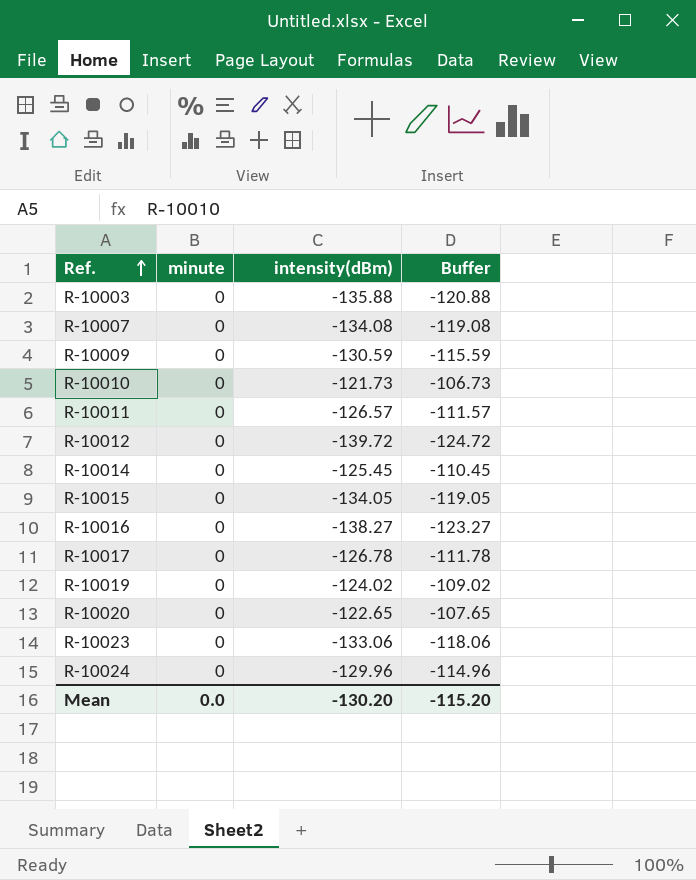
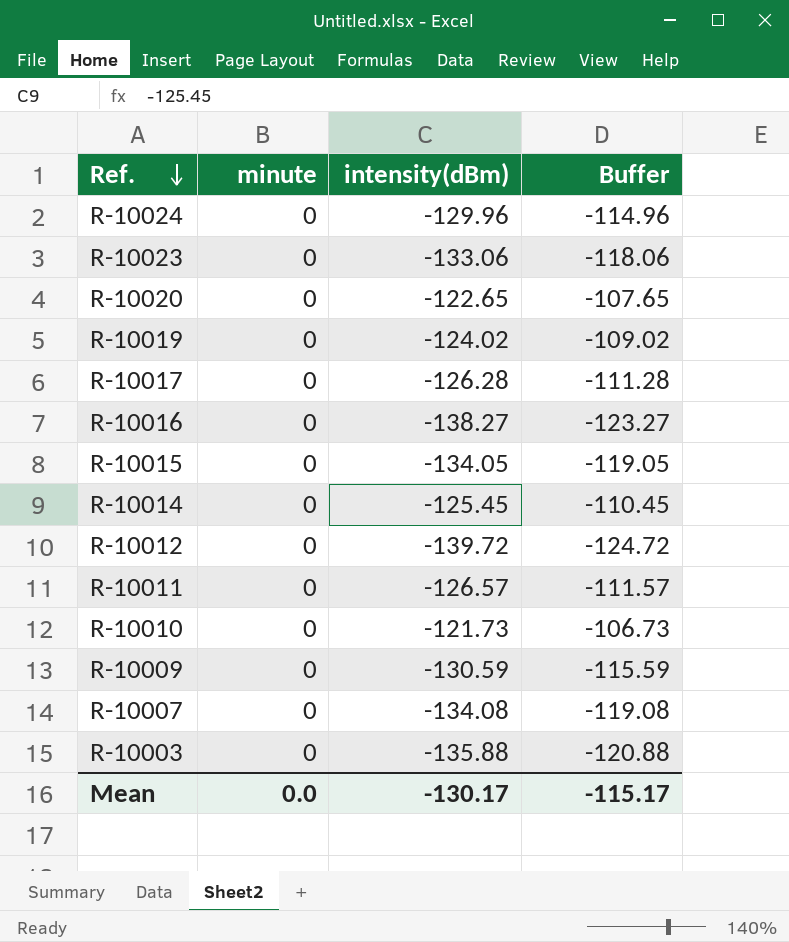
row order: Ref. ascending -> Ref. descending
R-10017 | intensity(dBm): -126.78 -> -126.28
R-10017 | Buffer: -111.78 -> -111.28
Mean | intensity(dBm): -130.20 -> -130.17
Mean | Buffer: -115.20 -> -115.17

